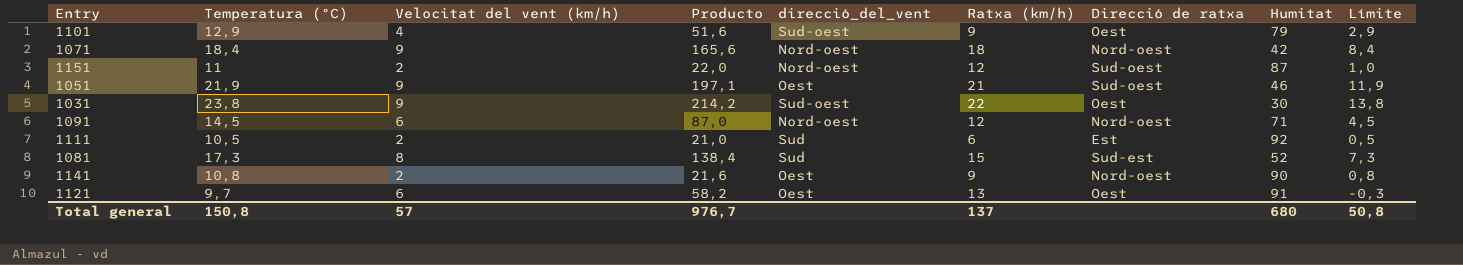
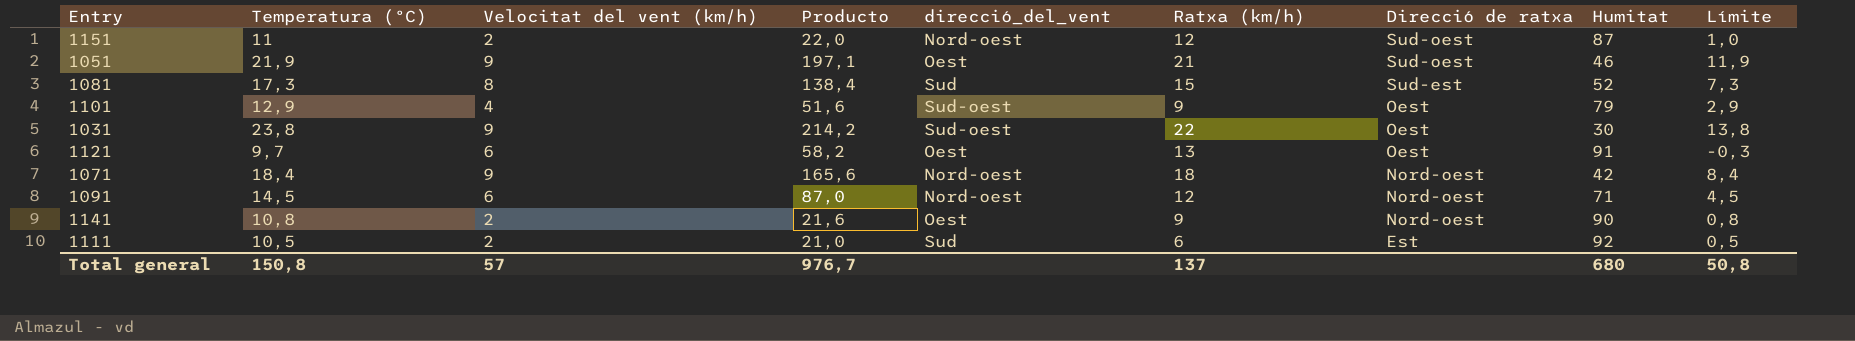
row order: none -> Direcció de ratxa descending

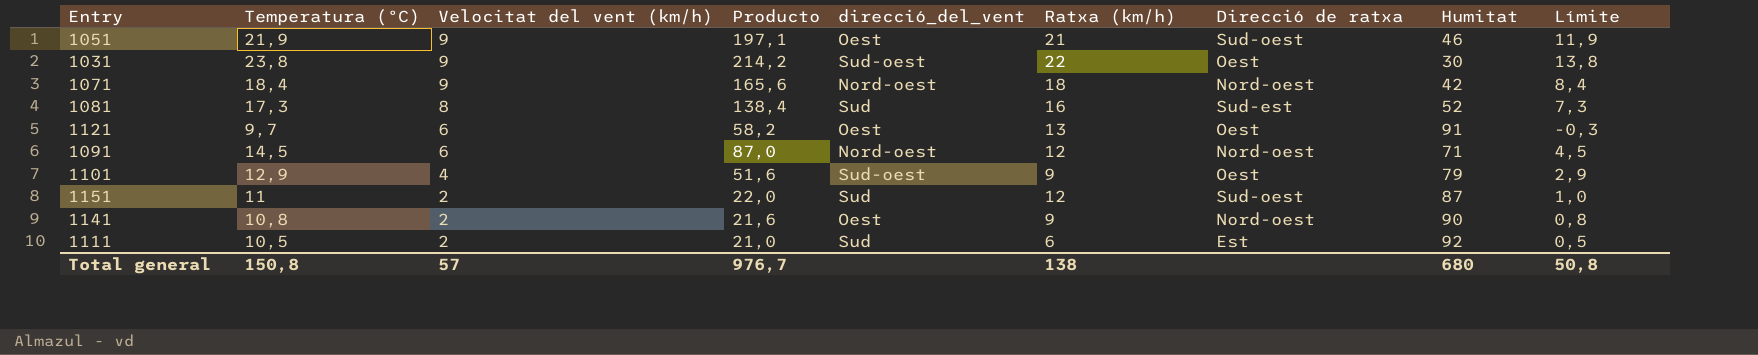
row order: Direcció de ratxa descending -> Velocitat del vent (km/h) descending
1081 | Ratxa (km/h): 15 -> 16
1151 | direcció_del_vent: Nord-oest -> Sud
Total general | Ratxa (km/h): 137 -> 138

